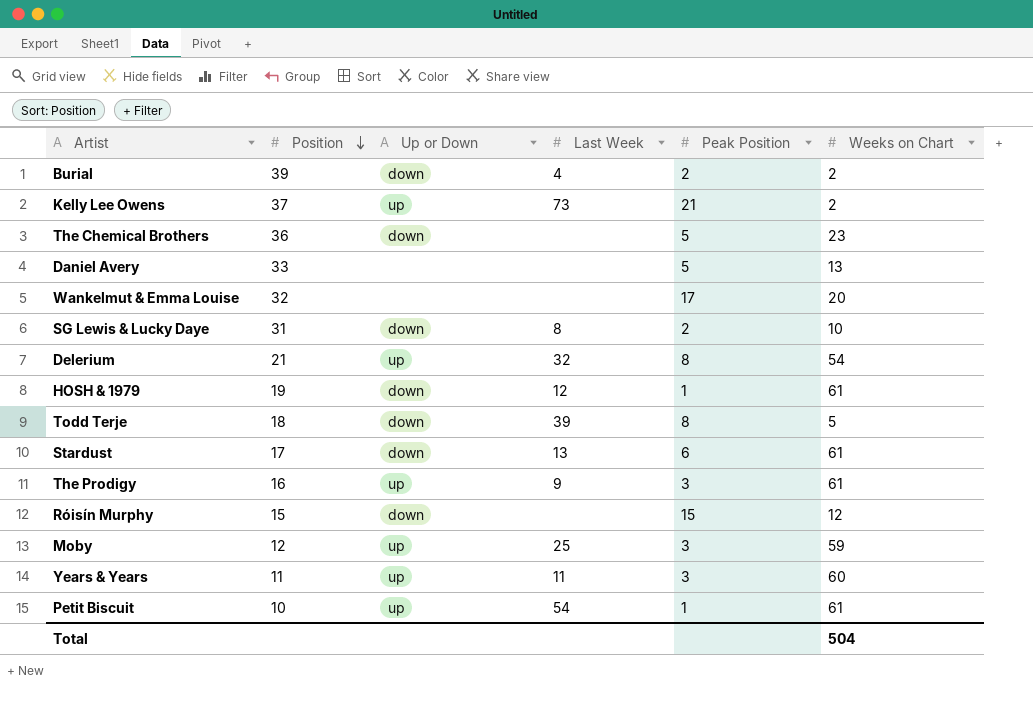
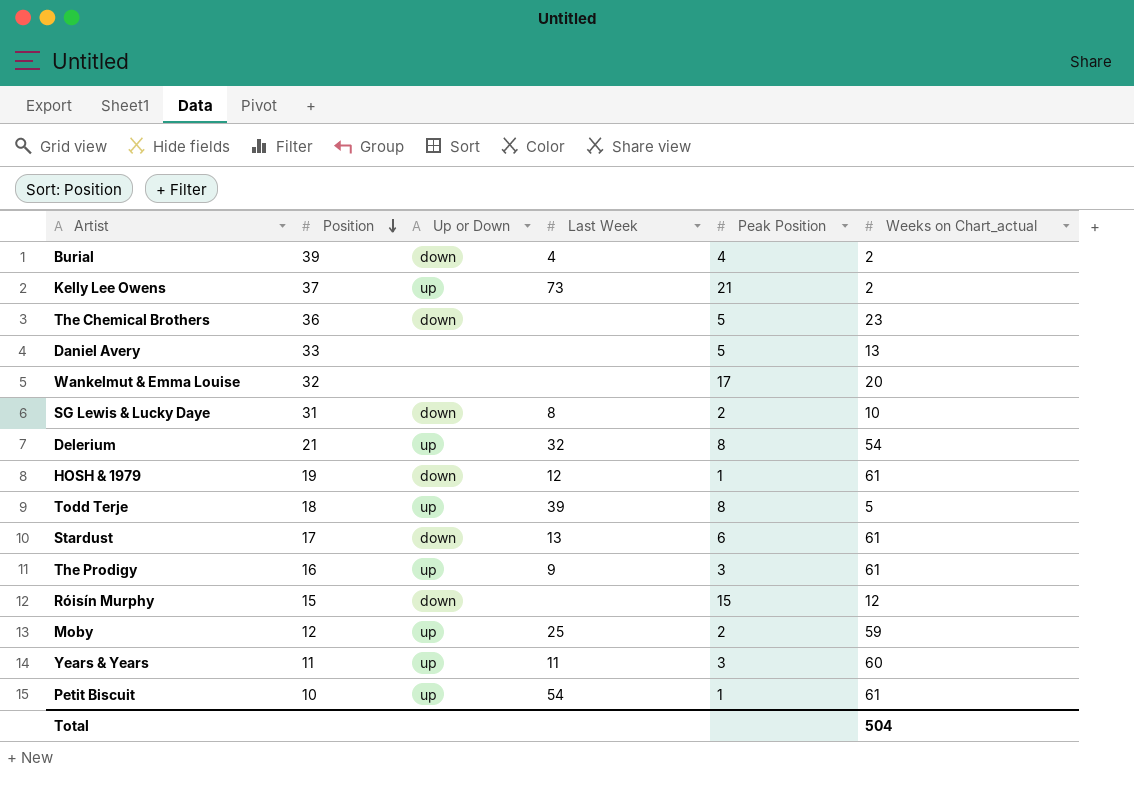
column name: Weeks on Chart -> Weeks on Chart_actual
Burial | Peak Position: 2 -> 4
Todd Terje | Up or Down: down -> up
Moby | Peak Position: 3 -> 2

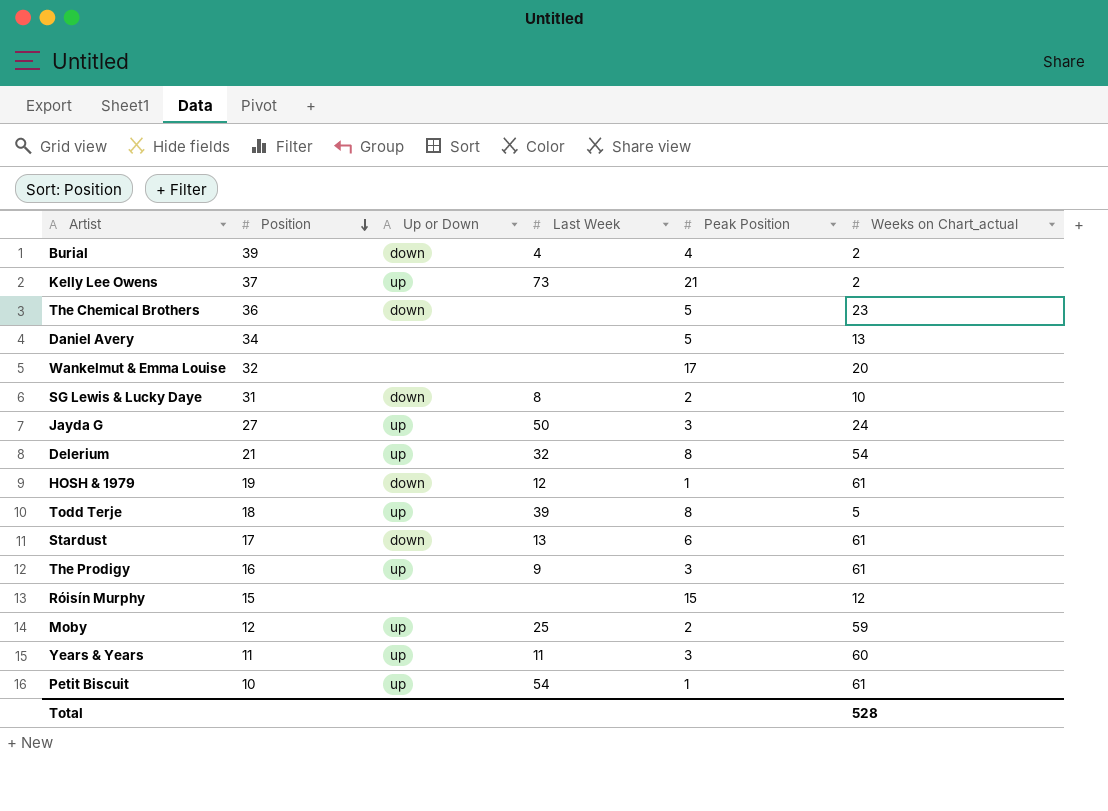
Daniel Avery | Position: 33 -> 34
row Jayda G: none -> 27 | up | 50 | 3 | 24
Róisín Murphy | Up or Down: down -> none
Total | Weeks on Chart_actual: 504 -> 528

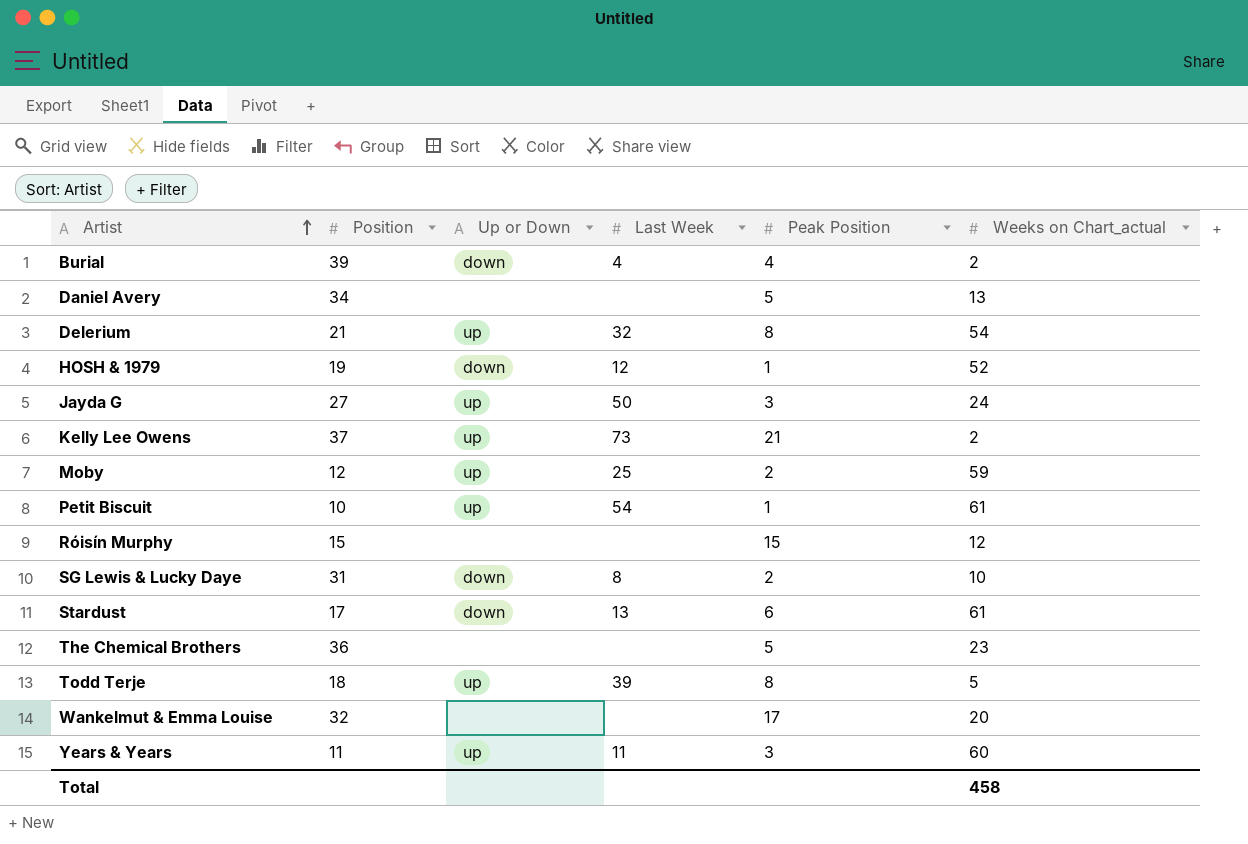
row order: Position descending -> Artist ascending
row The Prodigy: 16 | up | 9 | 3 | 61 -> none
HOSH & 1979 | Weeks on Chart_actual: 61 -> 52
The Chemical Brothers | Up or Down: down -> none
Total | Weeks on Chart_actual: 528 -> 458

